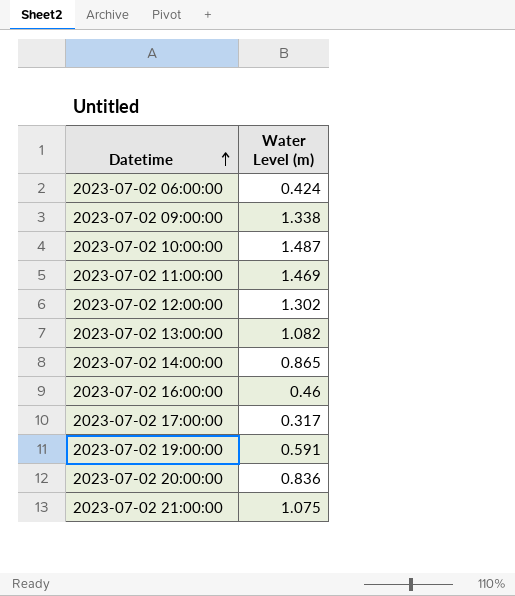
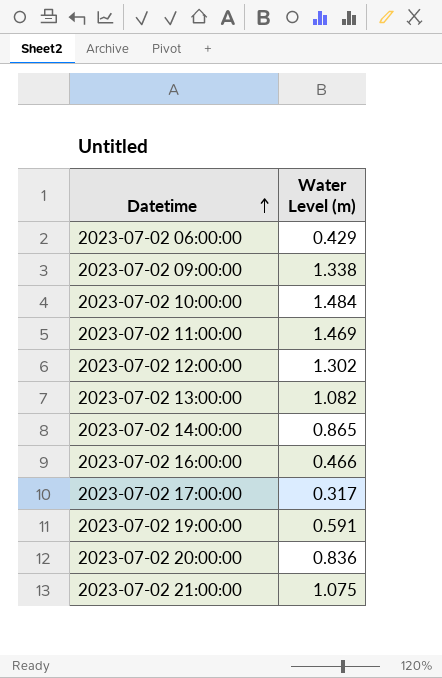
2023-07-02 06:00:00 | Water Level (m): 0.424 -> 0.429
2023-07-02 10:00:00 | Water Level (m): 1.487 -> 1.484
2023-07-02 16:00:00 | Water Level (m): 0.46 -> 0.466

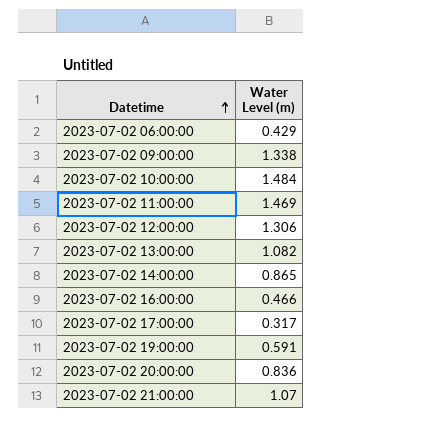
2023-07-02 12:00:00 | Water Level (m): 1.302 -> 1.306
2023-07-02 21:00:00 | Water Level (m): 1.075 -> 1.07

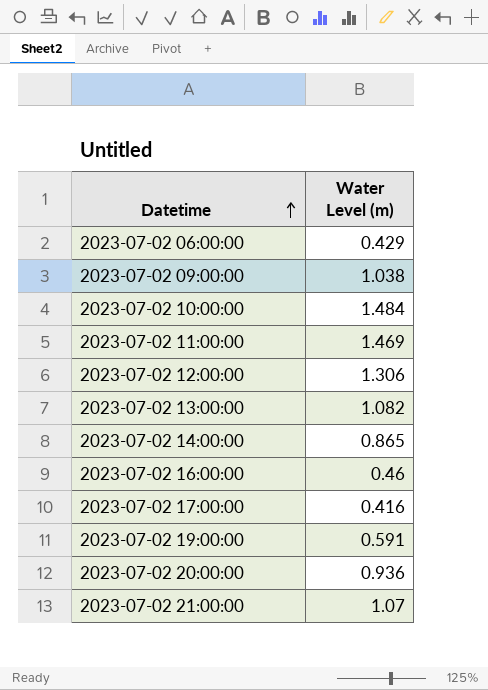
2023-07-02 09:00:00 | Water Level (m): 1.338 -> 1.038
2023-07-02 16:00:00 | Water Level (m): 0.466 -> 0.46
2023-07-02 17:00:00 | Water Level (m): 0.317 -> 0.416
2023-07-02 20:00:00 | Water Level (m): 0.836 -> 0.936

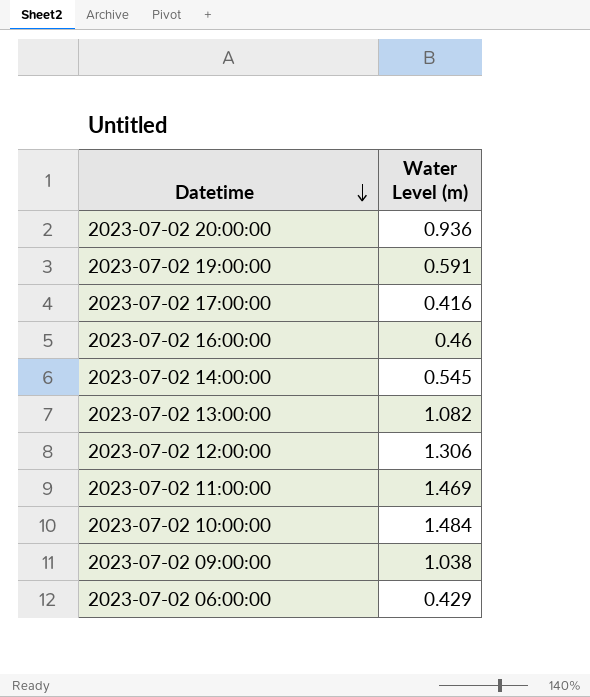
row order: Datetime ascending -> Datetime descending
row 2023-07-02 21:00:00: 1.07 -> none
2023-07-02 14:00:00 | Water Level (m): 0.865 -> 0.545

